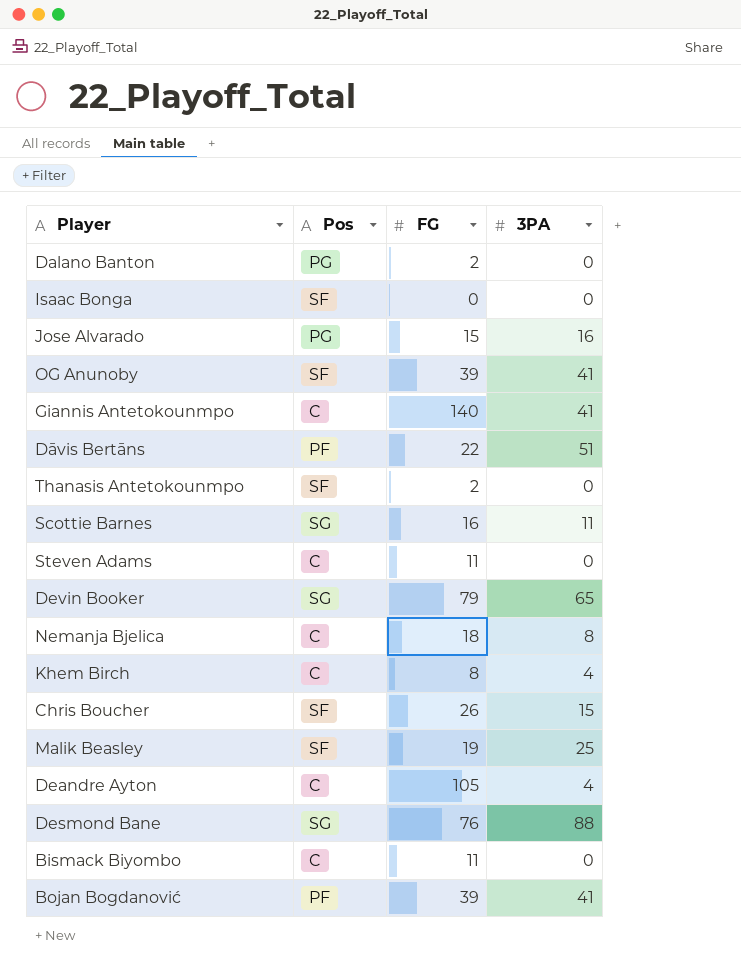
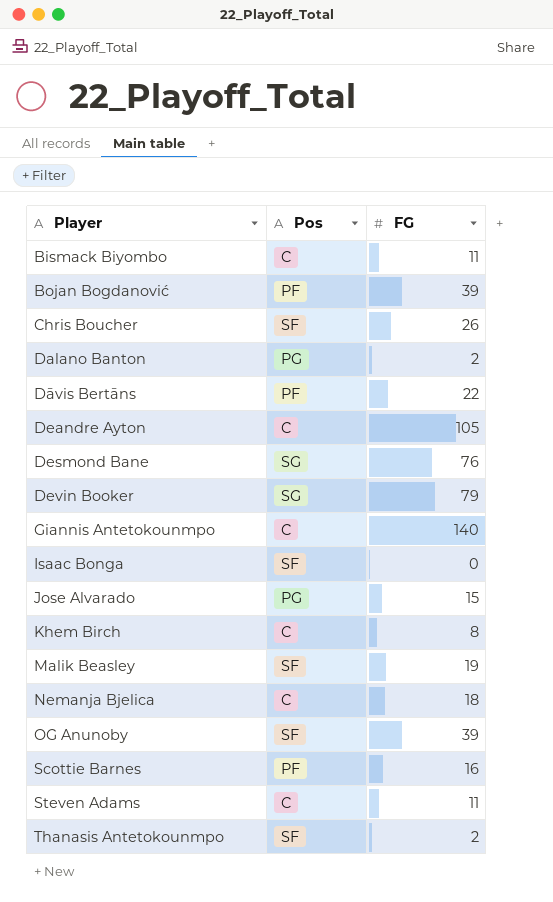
row order: none -> Player ascending
column 3PA | position: 4 -> none
Scottie Barnes | Pos: SG -> PF

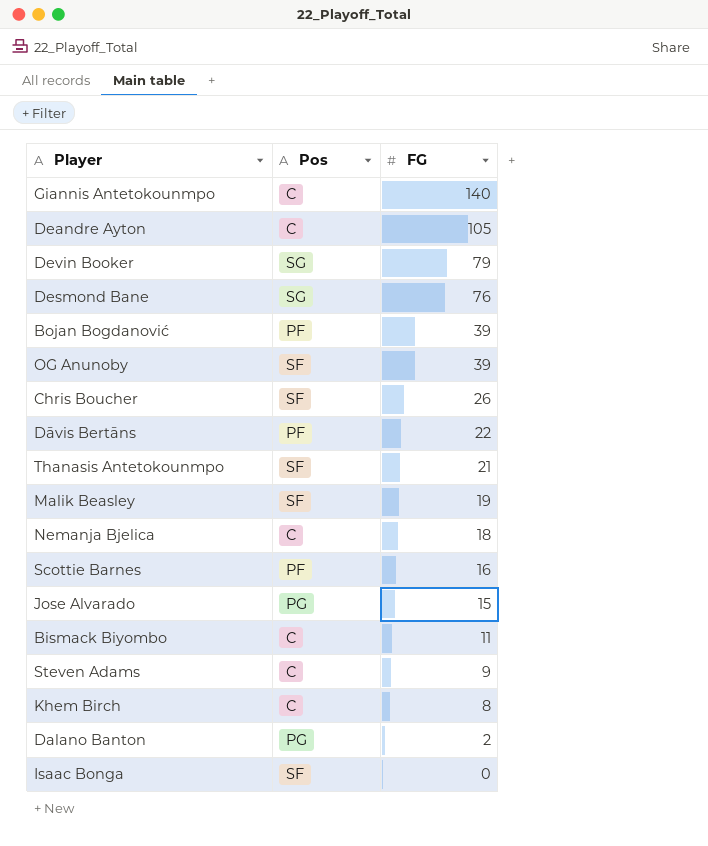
row order: Player ascending -> FG descending
Thanasis Antetokounmpo | FG: 2 -> 21
Steven Adams | FG: 11 -> 9

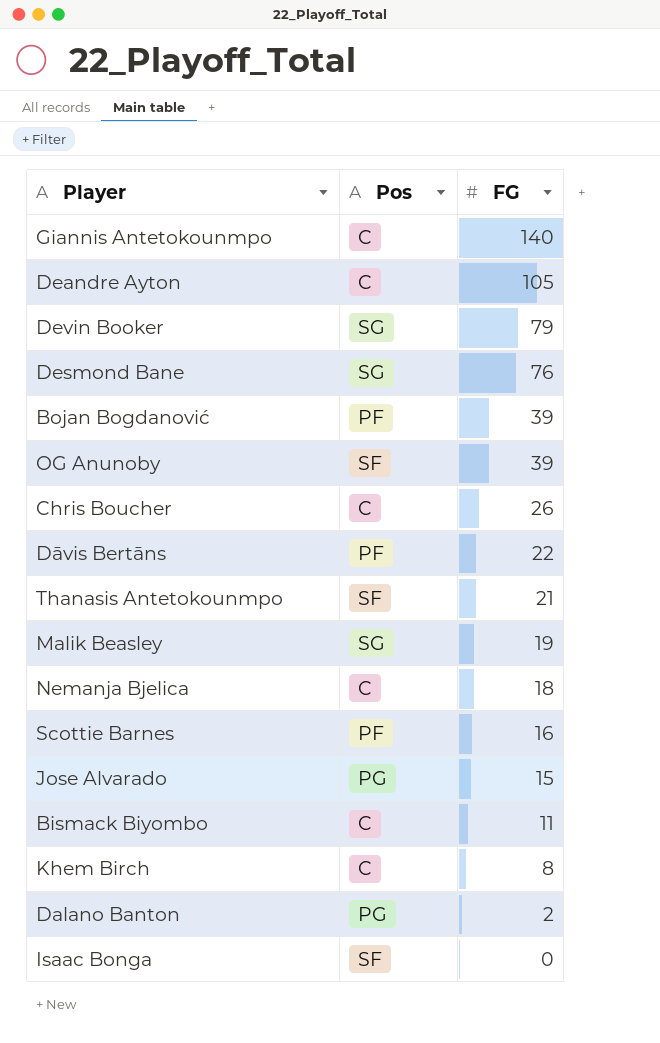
row Steven Adams: C | 9 -> none
Chris Boucher | Pos: SF -> C
Malik Beasley | Pos: SF -> SG

